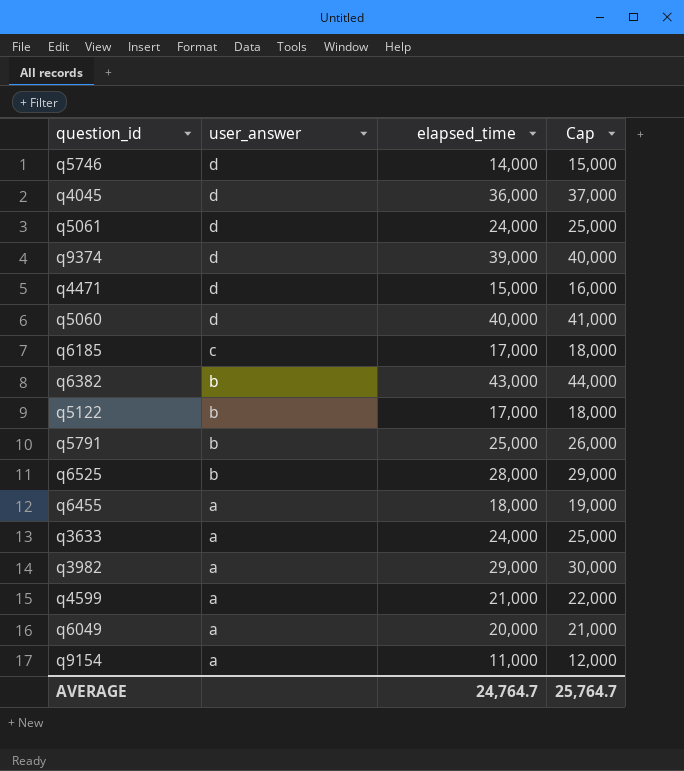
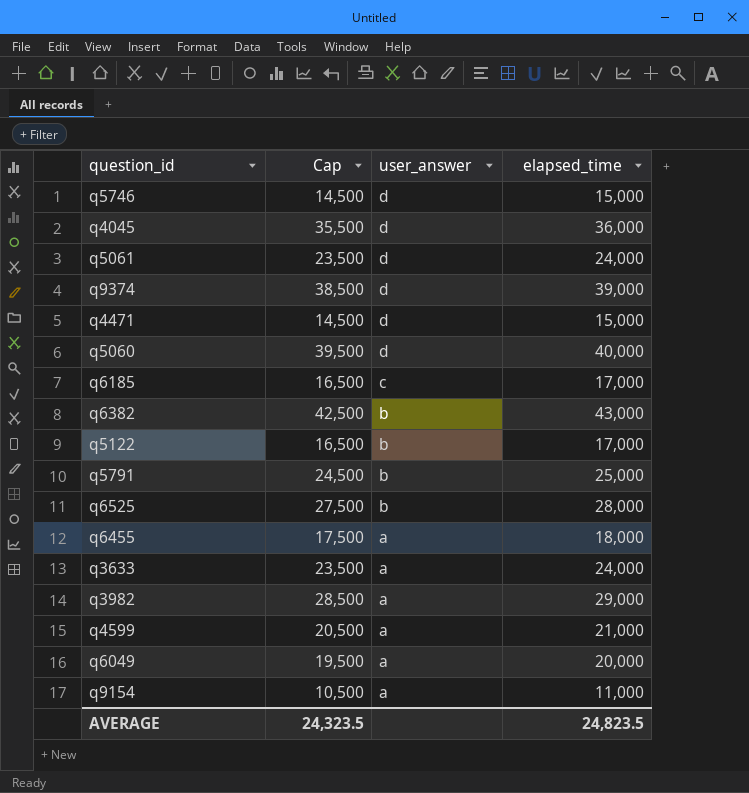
column Cap | formula: [elapsed_time] + 1000 -> [elapsed_time] - 500
column Cap | position: 4 -> 2
q5746 | elapsed_time: 14,000 -> 15,000
AVERAGE | Cap: 25,764.7 -> 24,323.5
AVERAGE | elapsed_time: 24,764.7 -> 24,823.5

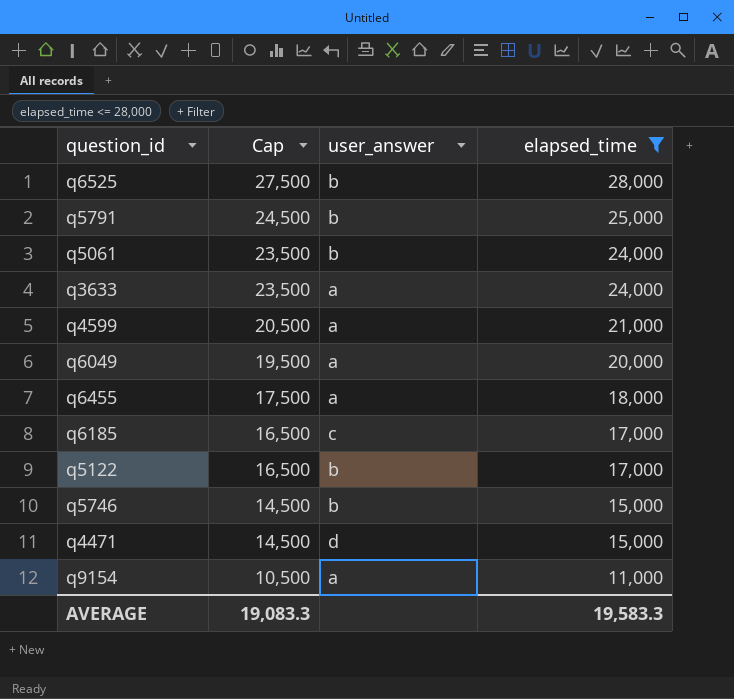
filter: none -> elapsed_time <= 28,000
row order: user_answer descending -> Cap descending
q5061 | user_answer: d -> b
q5746 | user_answer: d -> b
AVERAGE | Cap: 24,323.5 -> 19,083.3
AVERAGE | elapsed_time: 24,823.5 -> 19,583.3

